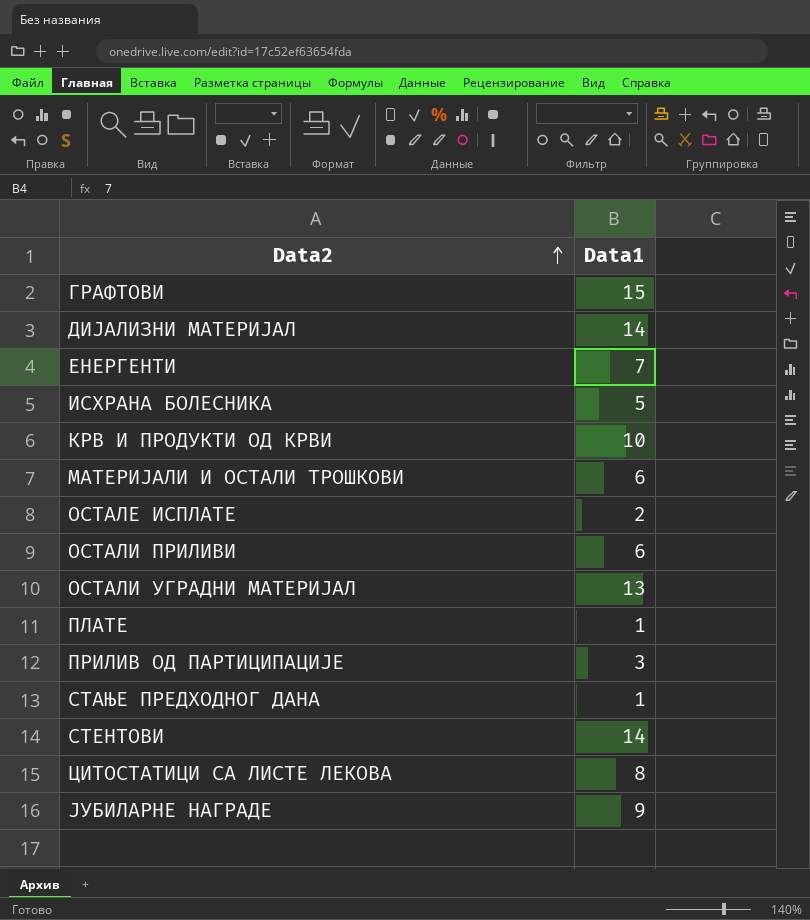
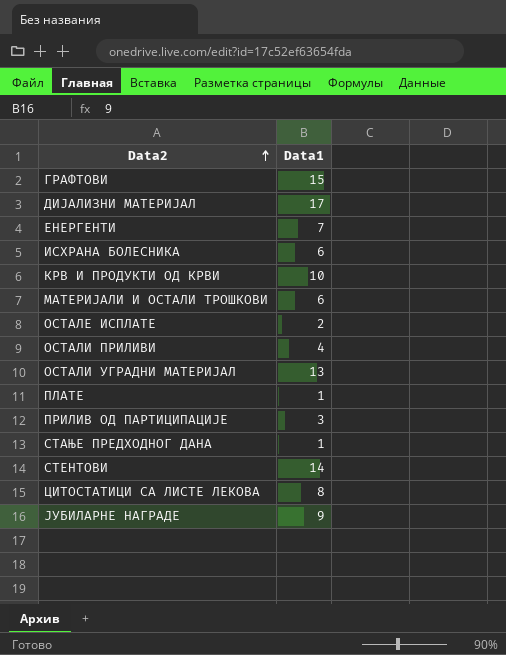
ДИЈАЛИЗНИ МАТЕРИЈАЛ | Data1: 14 -> 17
ИСХРАНА БОЛЕСНИКА | Data1: 5 -> 6
ОСТАЛИ ПРИЛИВИ | Data1: 6 -> 4

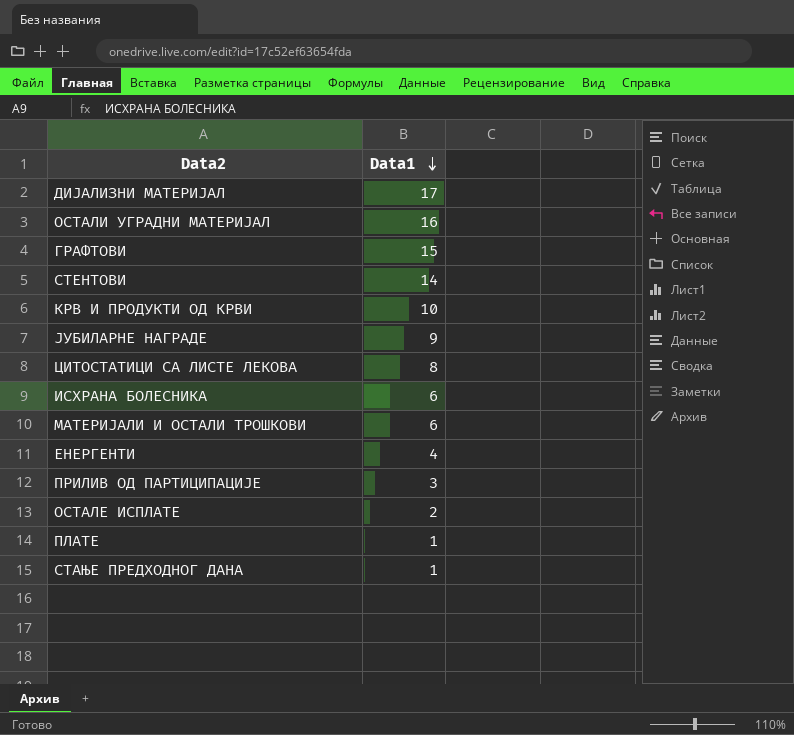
row order: Data2 ascending -> Data1 descending
row ОСТАЛИ ПРИЛИВИ: 4 -> none
ОСТАЛИ УГРАДНИ МАТЕРИЈАЛ | Data1: 13 -> 16
ЕНЕРГЕНТИ | Data1: 7 -> 4

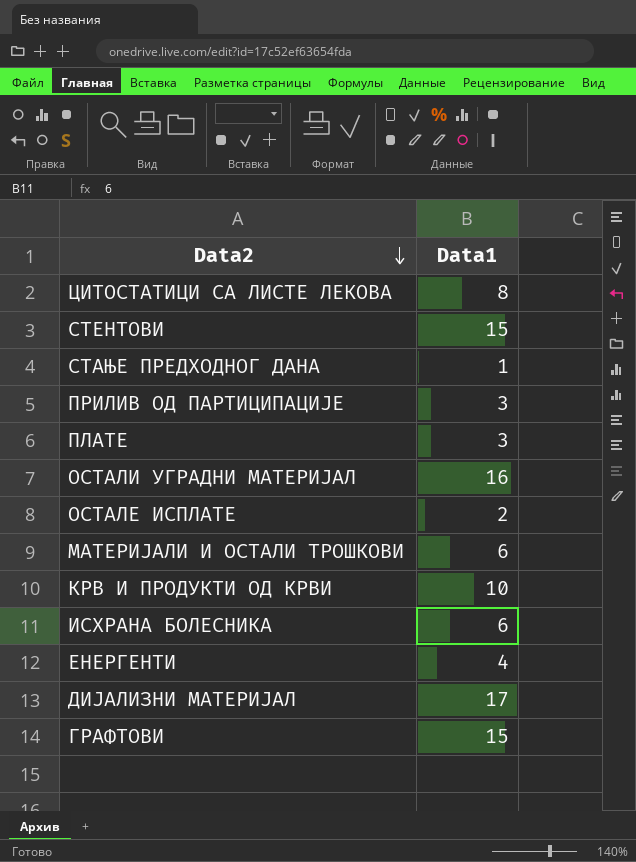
row order: Data1 descending -> Data2 descending
row ЈУБИЛАРНЕ НАГРАДЕ: 9 -> none
СТЕНТОВИ | Data1: 14 -> 15
ПЛАТЕ | Data1: 1 -> 3

